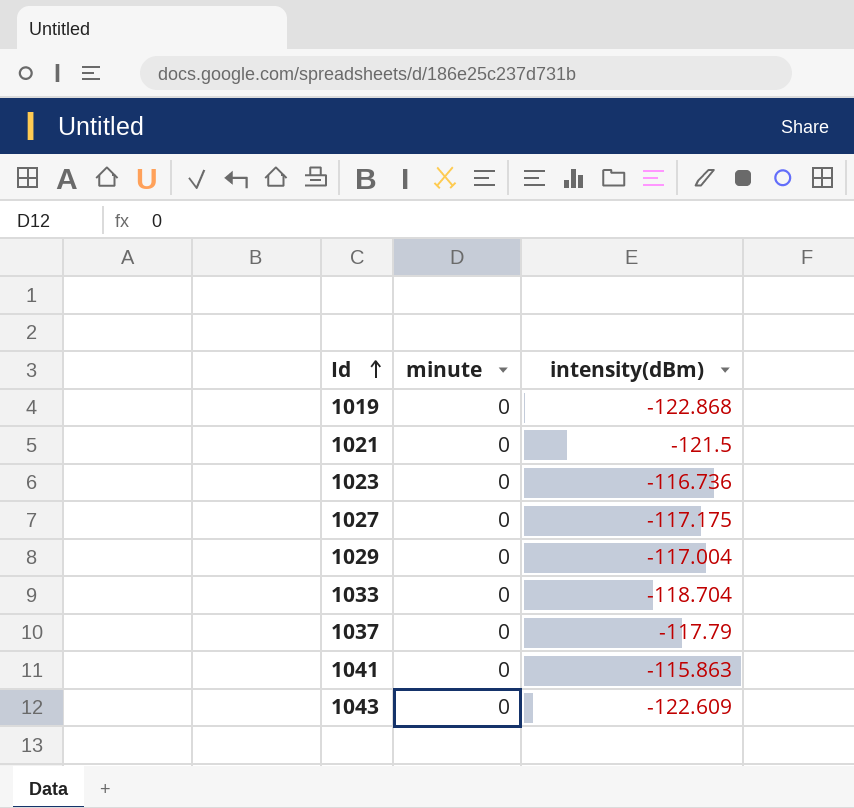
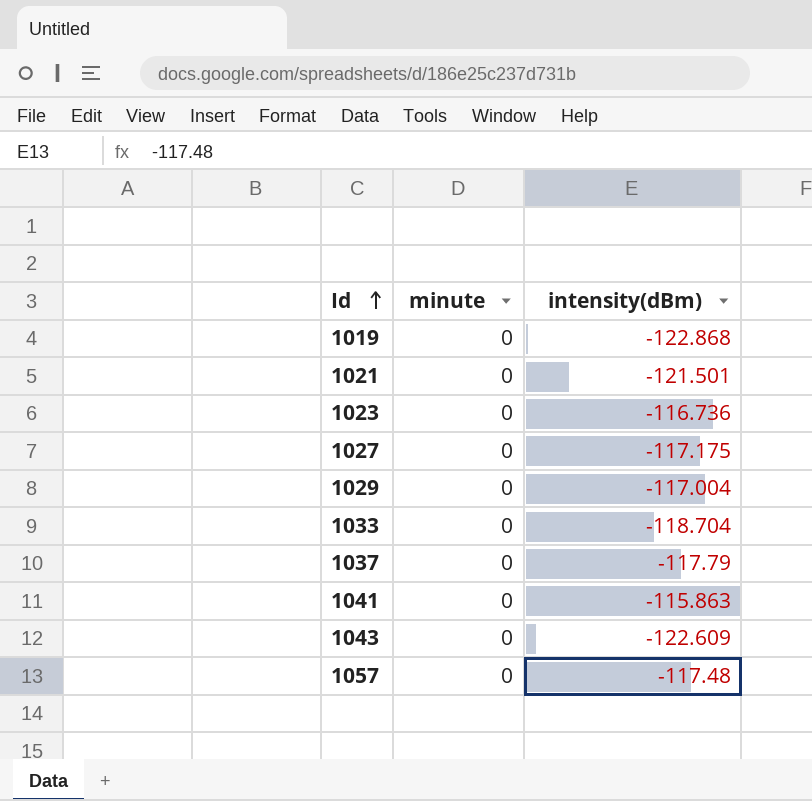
1021 | intensity(dBm): -121.5 -> -121.501
row 1057: none -> 0 | -117.48

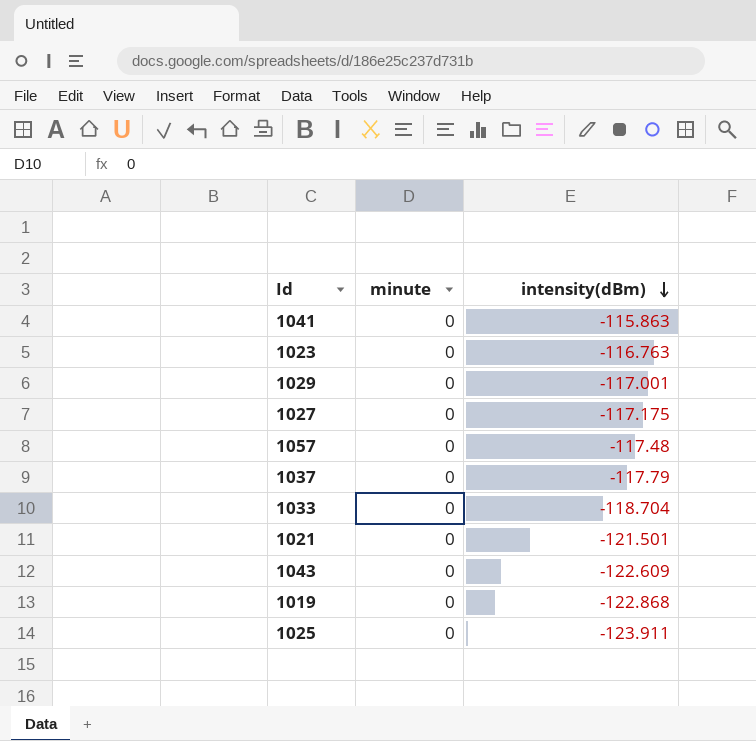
row order: Id ascending -> intensity(dBm) descending
1023 | intensity(dBm): -116.736 -> -116.763
1029 | intensity(dBm): -117.004 -> -117.001
row 1025: none -> 0 | -123.911

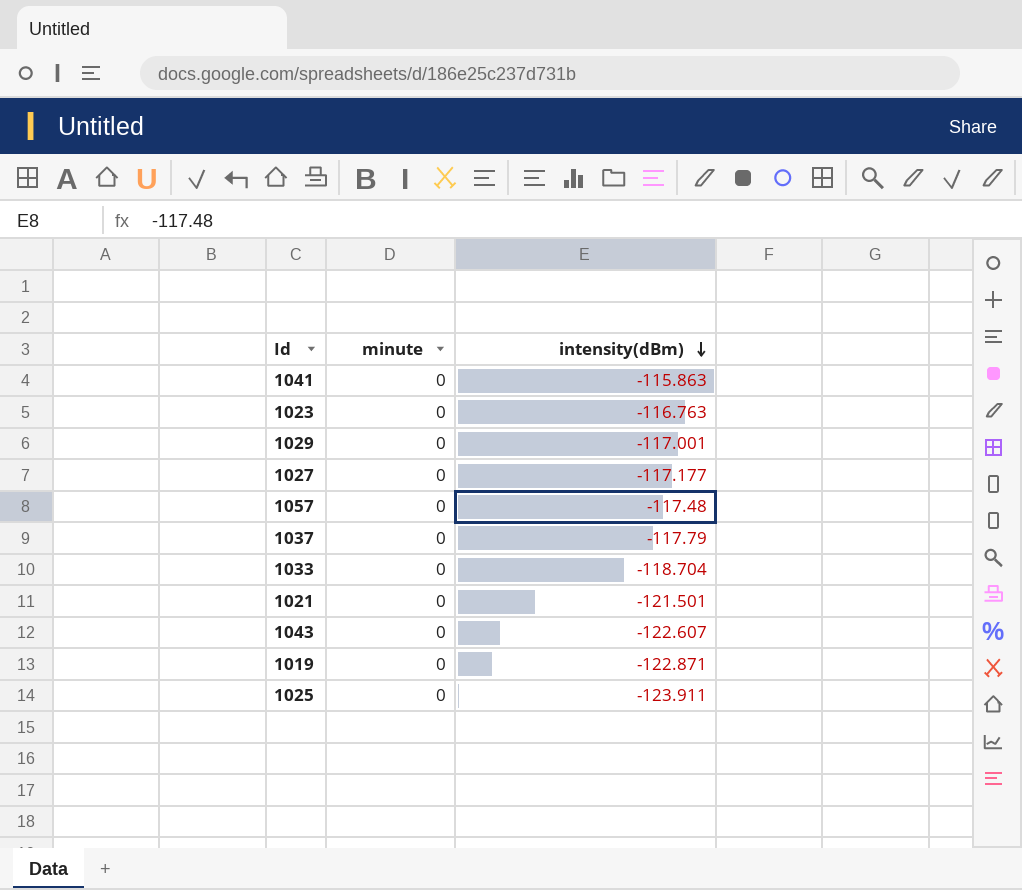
1027 | intensity(dBm): -117.175 -> -117.177
1043 | intensity(dBm): -122.609 -> -122.607
1019 | intensity(dBm): -122.868 -> -122.871

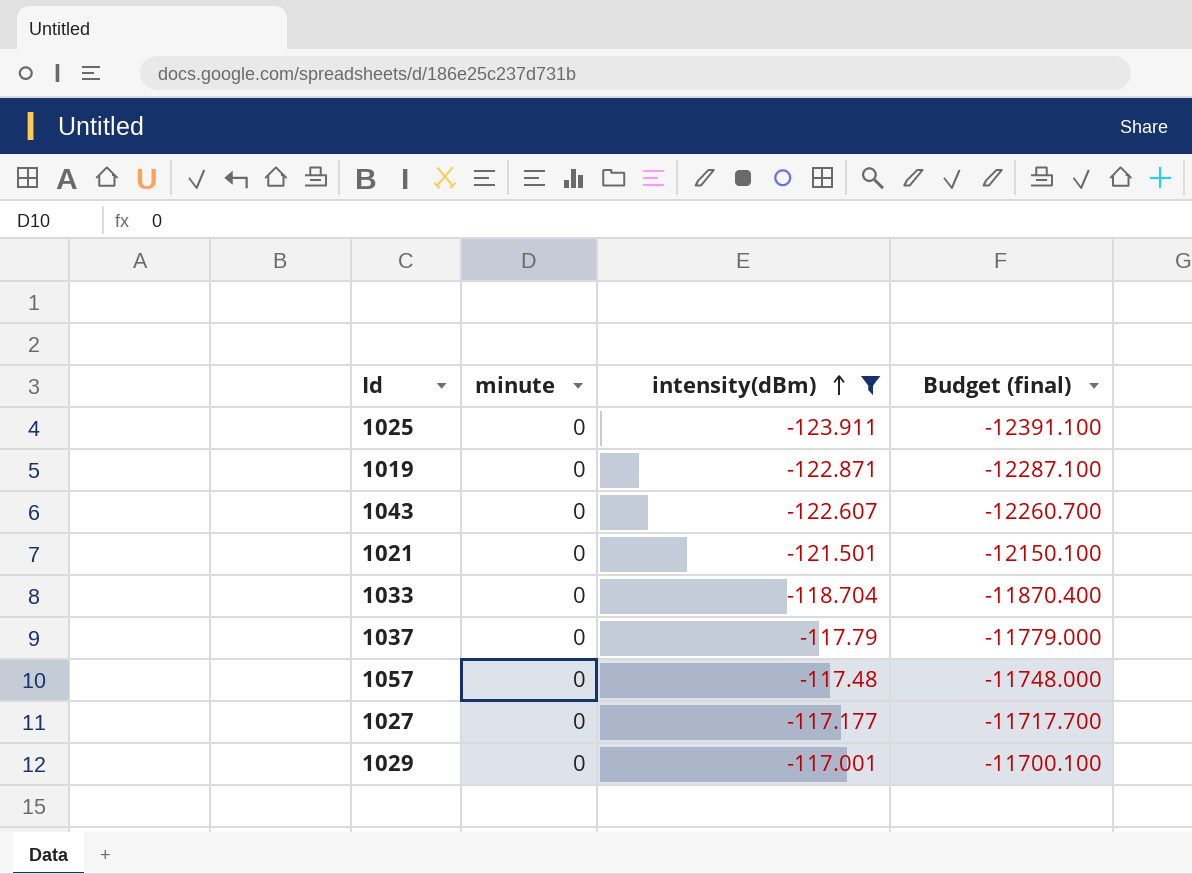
filter: none -> intensity(dBm) <= -117.001
row order: intensity(dBm) descending -> intensity(dBm) ascending
column Budget (final) | formula: none -> [intensity(dBm)] * 100

